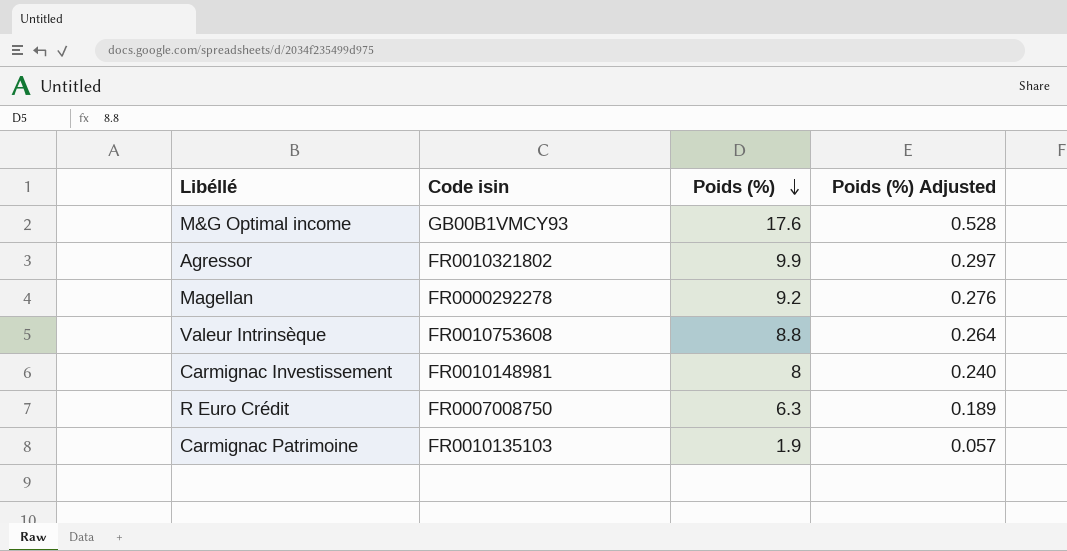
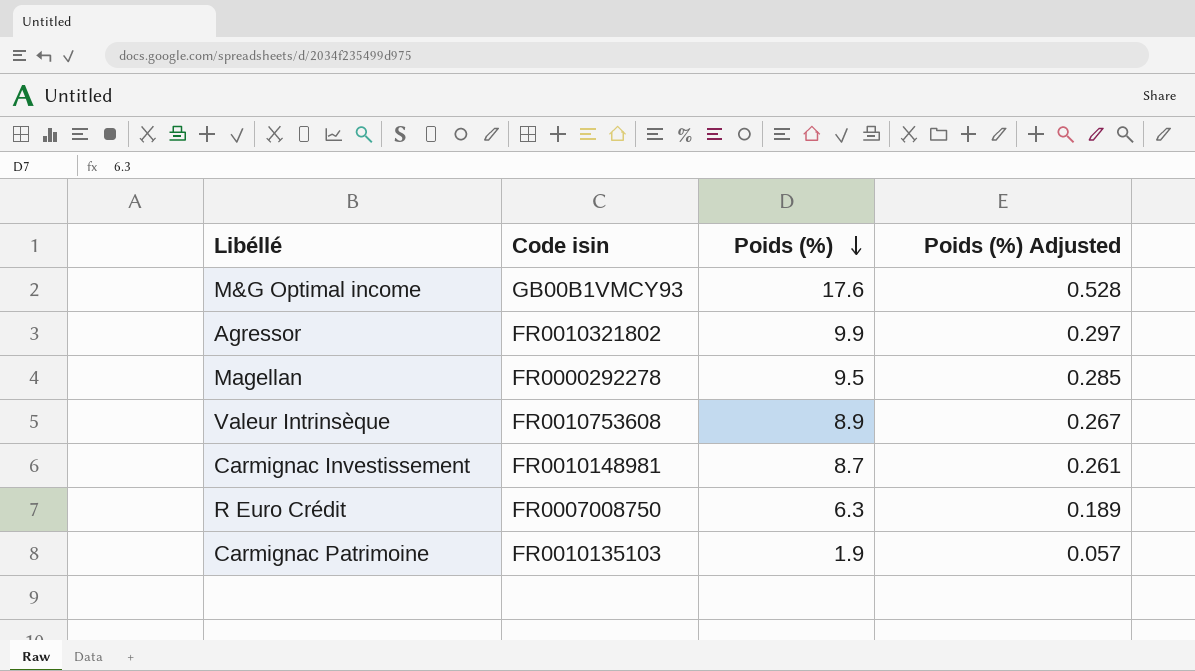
Magellan | Poids (%): 9.2 -> 9.5
Magellan | Poids (%) Adjusted: 0.276 -> 0.285
Valeur Intrinsèque | Poids (%): 8.8 -> 8.9
Valeur Intrinsèque | Poids (%) Adjusted: 0.264 -> 0.267
Carmignac Investissement | Poids (%): 8 -> 8.7
Carmignac Investissement | Poids (%) Adjusted: 0.240 -> 0.261

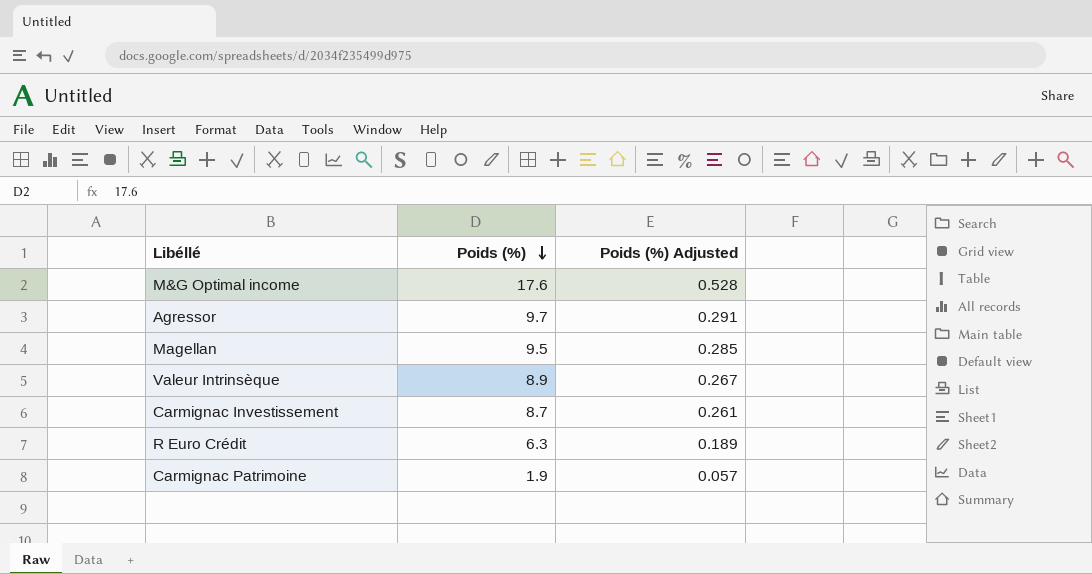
column Code isin | position: 2 -> none
Agressor | Poids (%): 9.9 -> 9.7
Agressor | Poids (%) Adjusted: 0.297 -> 0.291

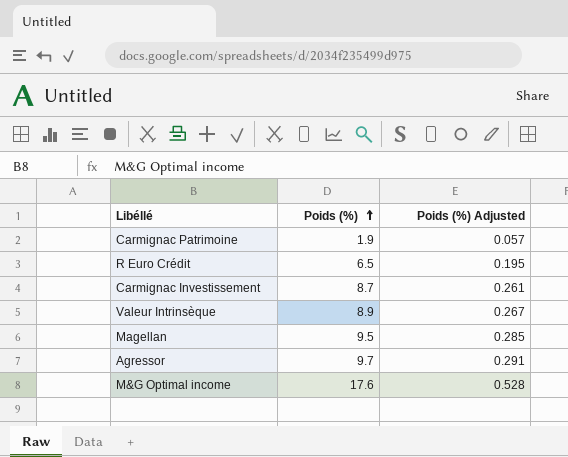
row order: Poids (%) descending -> Poids (%) ascending
R Euro Crédit | Poids (%): 6.3 -> 6.5
R Euro Crédit | Poids (%) Adjusted: 0.189 -> 0.195

